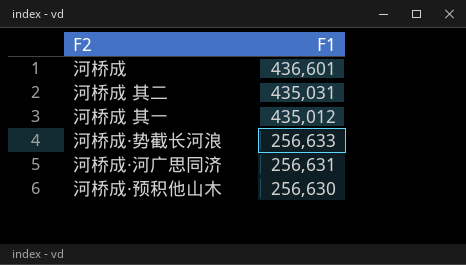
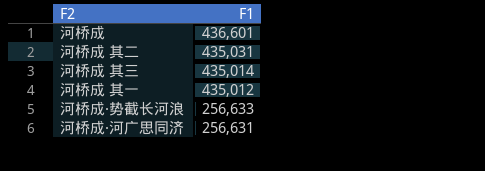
row 河桥成·预积他山木: 256,630 -> none
row 河桥成 其三: none -> 435,014

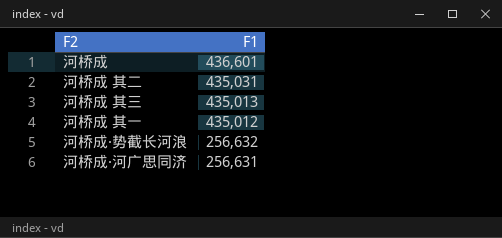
河桥成 其三 | F1: 435,014 -> 435,013
河桥成·势截长河浪 | F1: 256,633 -> 256,632

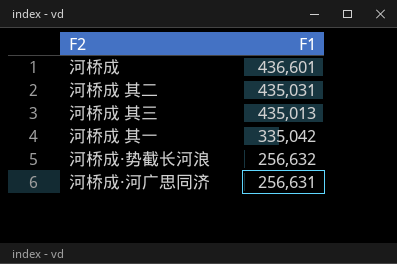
河桥成 其一 | F1: 435,012 -> 335,042

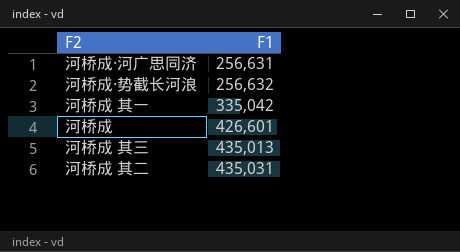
row order: F1 descending -> F1 ascending
河桥成 | F1: 436,601 -> 426,601

